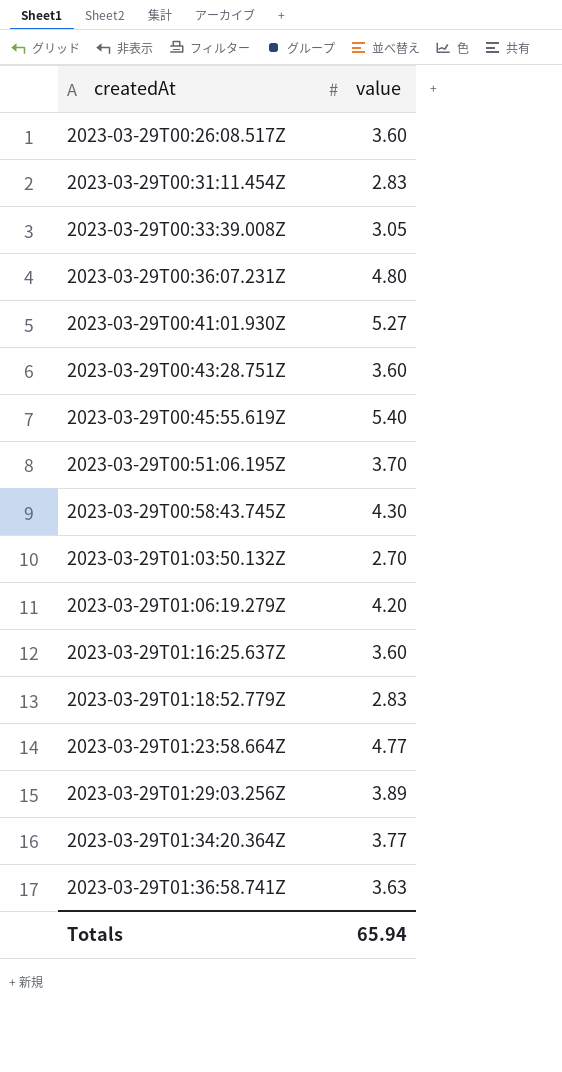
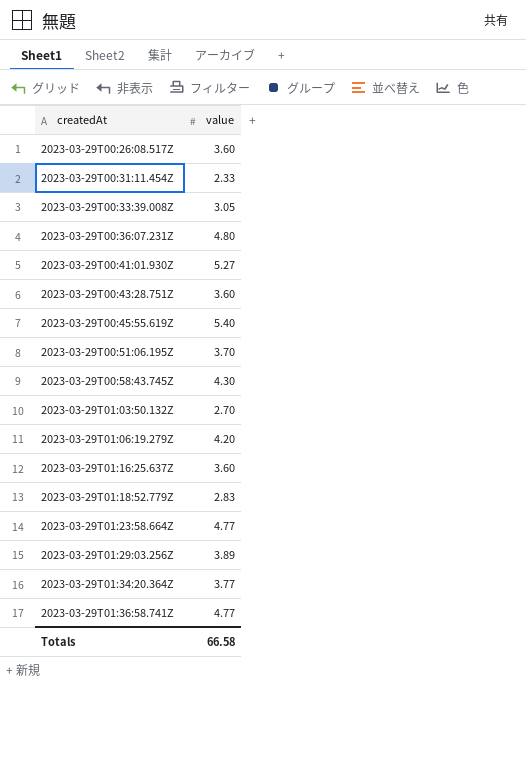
2023-03-29T00:31:11.454Z | value: 2.83 -> 2.33
2023-03-29T01:36:58.741Z | value: 3.63 -> 4.77
Totals | value: 65.94 -> 66.58

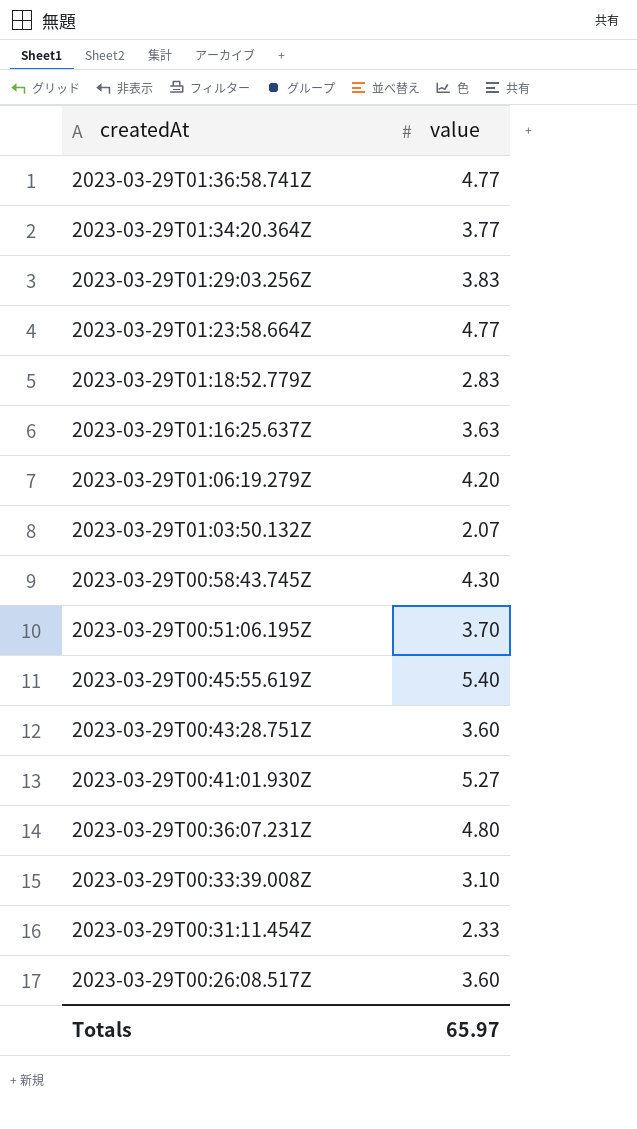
row order: createdAt ascending -> createdAt descending
2023-03-29T01:29:03.256Z | value: 3.89 -> 3.83
2023-03-29T01:16:25.637Z | value: 3.60 -> 3.63
2023-03-29T01:03:50.132Z | value: 2.70 -> 2.07
2023-03-29T00:33:39.008Z | value: 3.05 -> 3.10
Totals | value: 66.58 -> 65.97

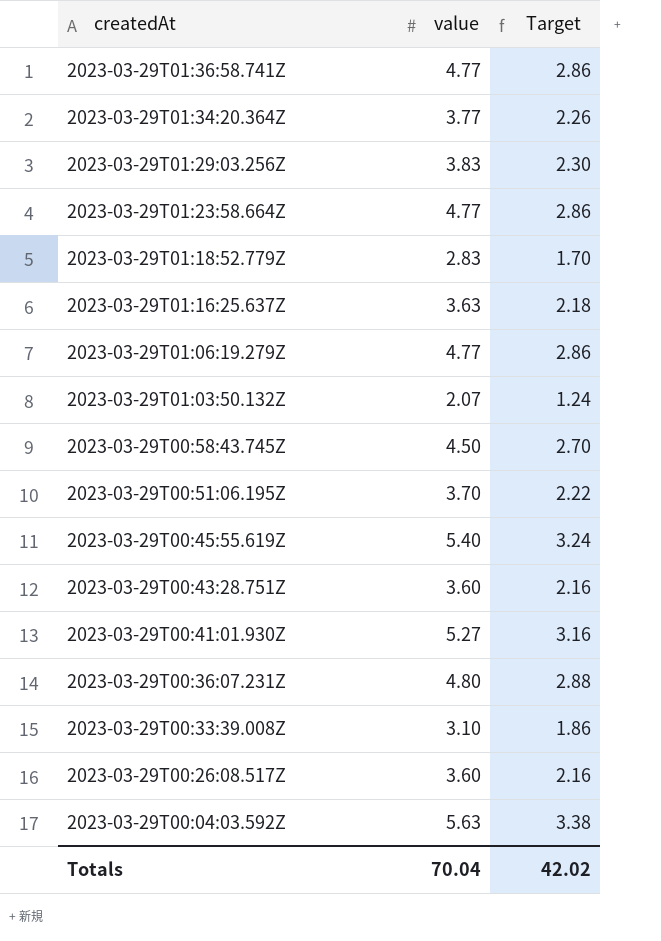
column Target | formula: none -> [value] * 0.6
row 2023-03-29T00:31:11.454Z: 2.33 -> none
2023-03-29T01:06:19.279Z | value: 4.20 -> 4.77
2023-03-29T00:58:43.745Z | value: 4.30 -> 4.50
row 2023-03-29T00:04:03.592Z: none -> 5.63 | 3.38
Totals | value: 65.97 -> 70.04

